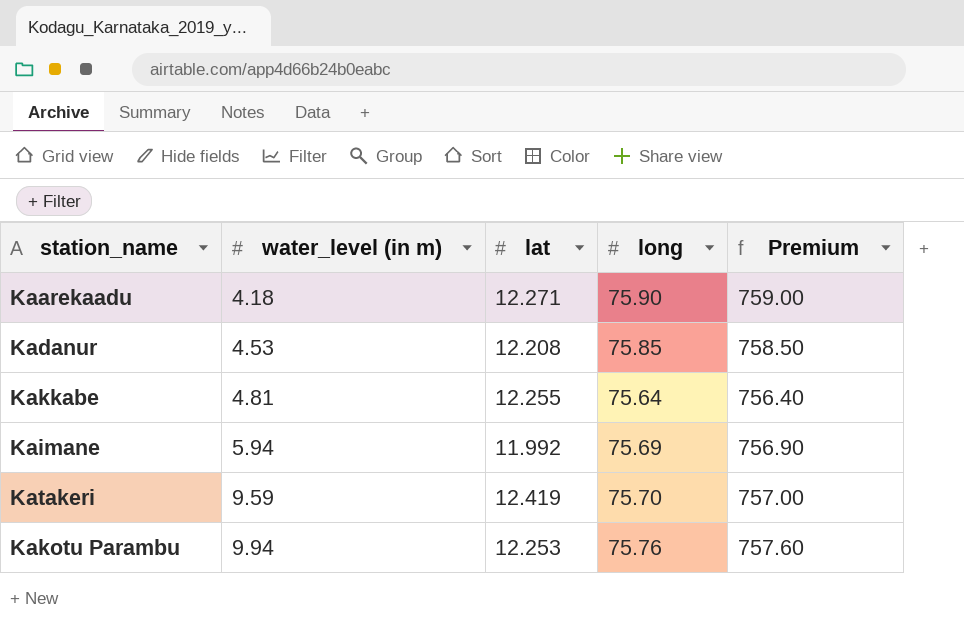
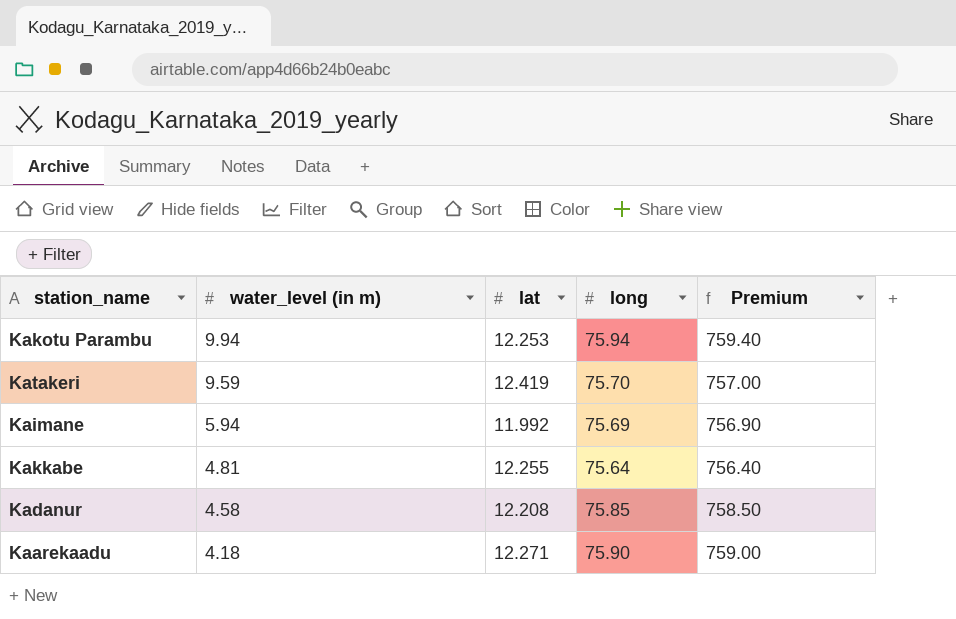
row order: water_level (in m) ascending -> water_level (in m) descending
Kakotu Parambu | long: 75.76 -> 75.94
Kakotu Parambu | Premium: 757.60 -> 759.40
Kadanur | water_level (in m): 4.53 -> 4.58

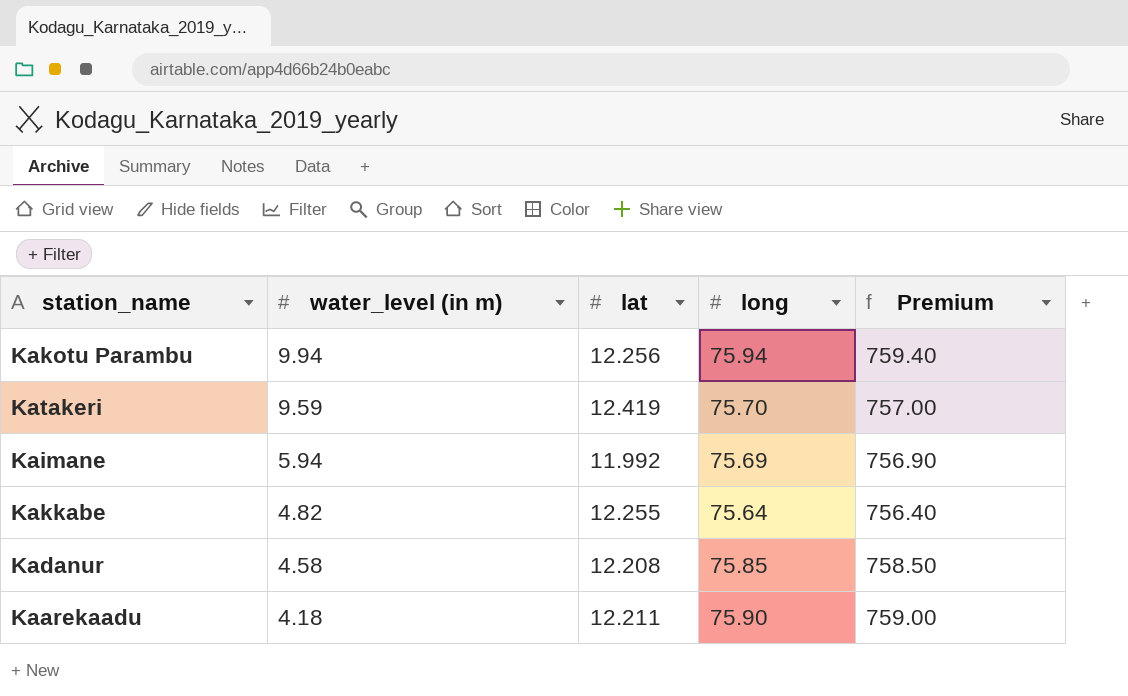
Kakotu Parambu | lat: 12.253 -> 12.256
Kakkabe | water_level (in m): 4.81 -> 4.82
Kaarekaadu | lat: 12.271 -> 12.211

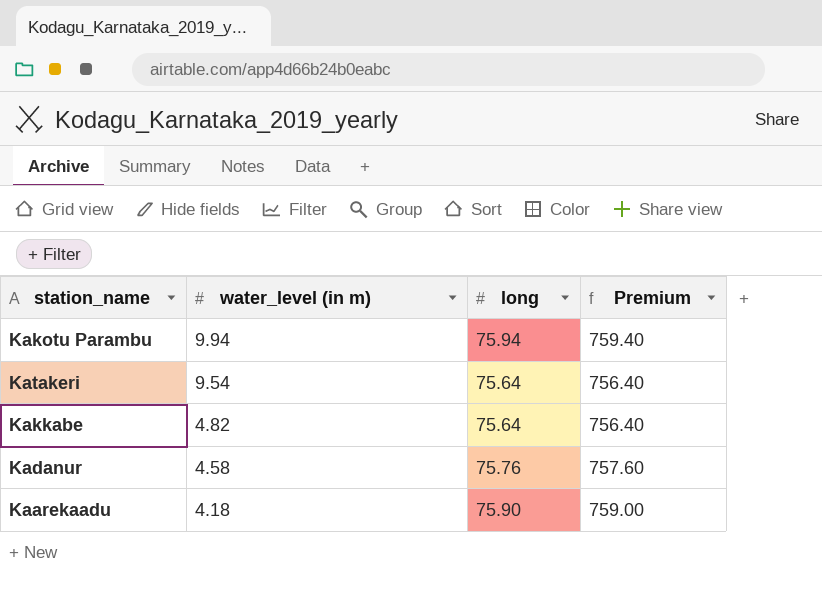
column lat | position: 3 -> none
row Kaimane: 5.94 | 11.992 | 75.69 | 756.90 -> none
Katakeri | water_level (in m): 9.59 -> 9.54
Katakeri | long: 75.70 -> 75.64
Katakeri | Premium: 757.00 -> 756.40
Kadanur | long: 75.85 -> 75.76
Kadanur | Premium: 758.50 -> 757.60

